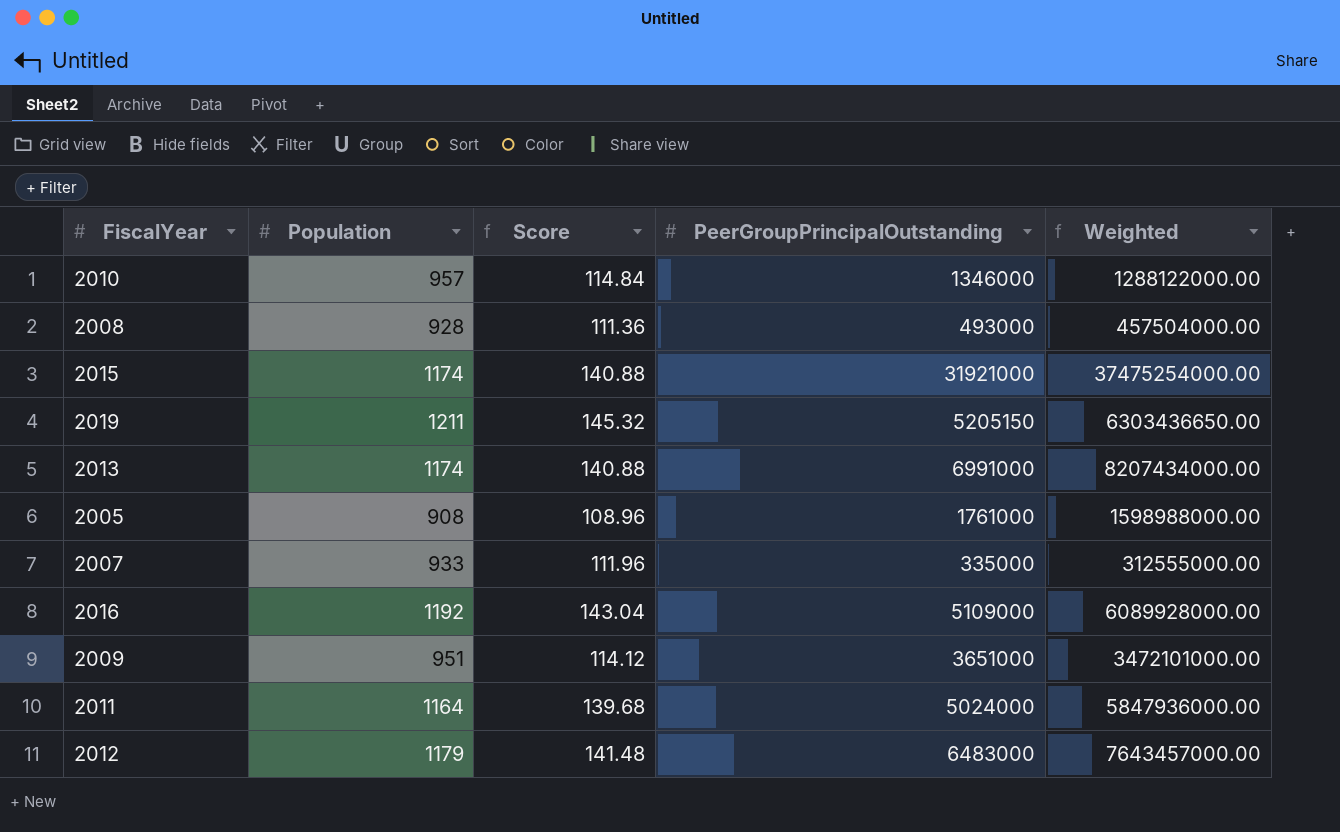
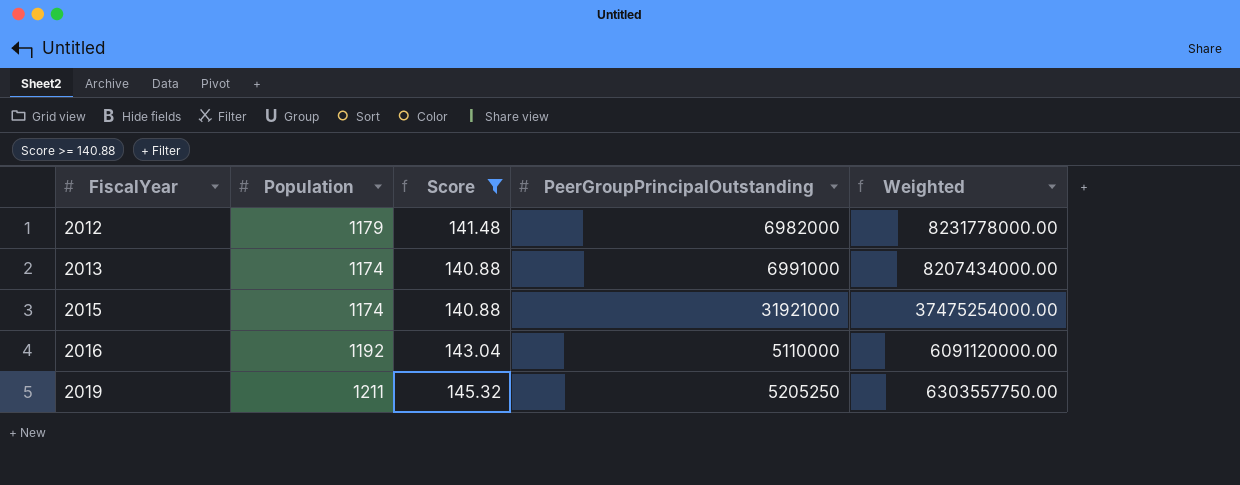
filter: none -> Score >= 140.88
row order: none -> FiscalYear ascending
2012 | PeerGroupPrincipalOutstanding: 6483000 -> 6982000
2012 | Weighted: 7643457000.00 -> 8231778000.00
2016 | PeerGroupPrincipalOutstanding: 5109000 -> 5110000
2016 | Weighted: 6089928000.00 -> 6091120000.00
2019 | PeerGroupPrincipalOutstanding: 5205150 -> 5205250
2019 | Weighted: 6303436650.00 -> 6303557750.00

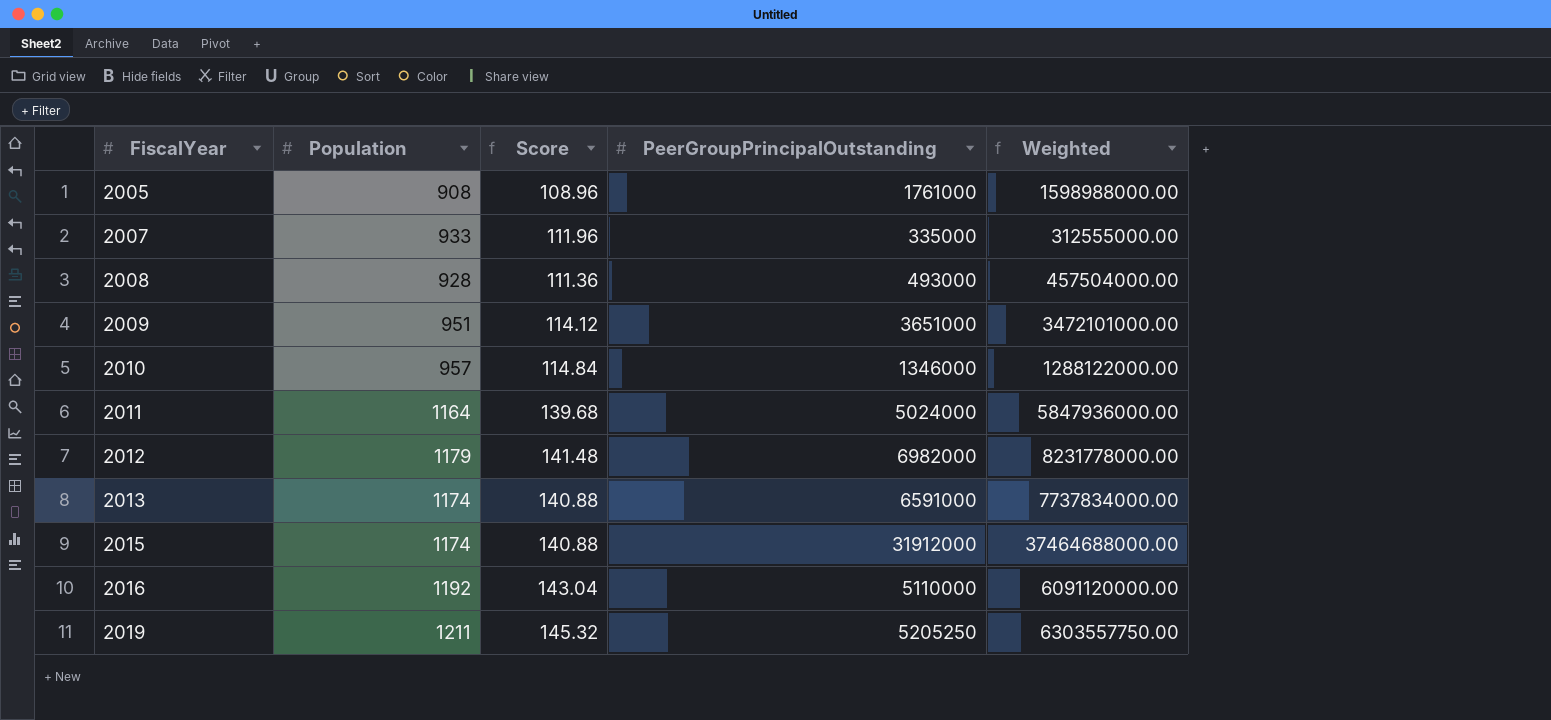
filter: Score >= 140.88 -> none
2013 | PeerGroupPrincipalOutstanding: 6991000 -> 6591000
2013 | Weighted: 8207434000.00 -> 7737834000.00
2015 | PeerGroupPrincipalOutstanding: 31921000 -> 31912000
2015 | Weighted: 37475254000.00 -> 37464688000.00

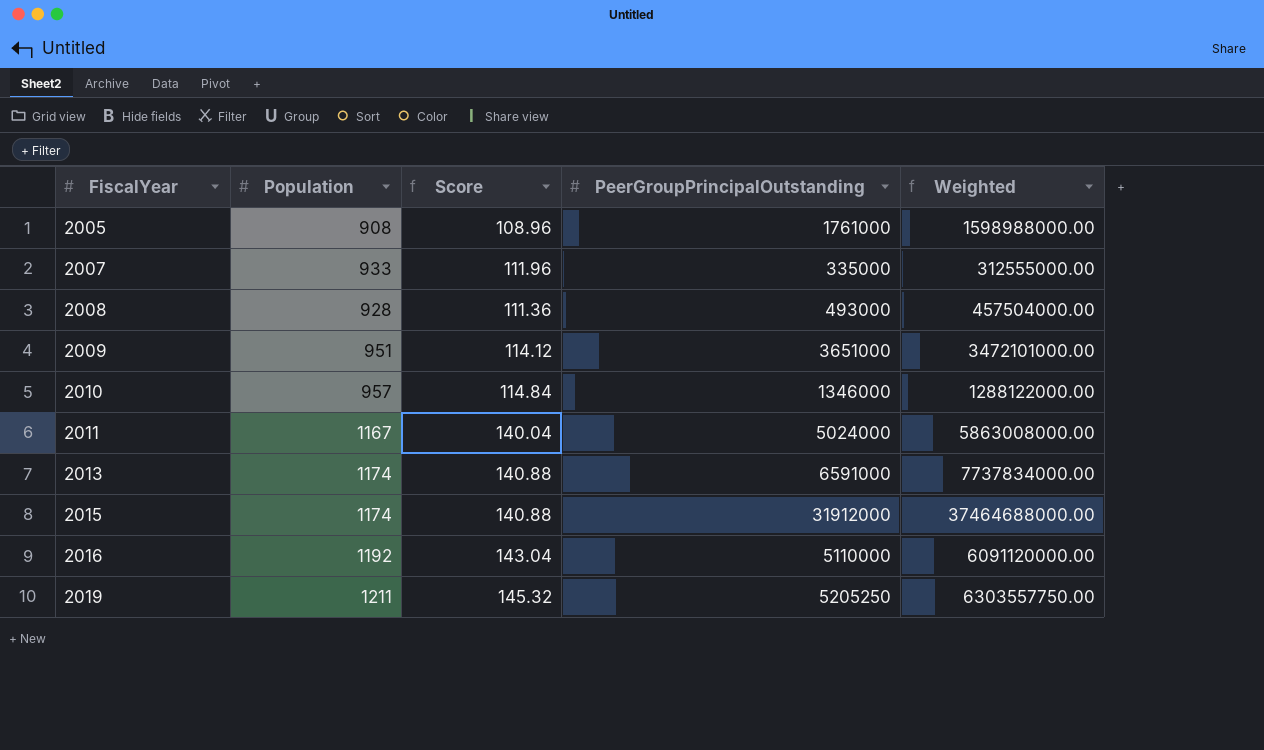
row 2012: 1179 | 141.48 | 6982000 | 8231778000.00 -> none
2011 | Population: 1164 -> 1167
2011 | Score: 139.68 -> 140.04
2011 | Weighted: 5847936000.00 -> 5863008000.00

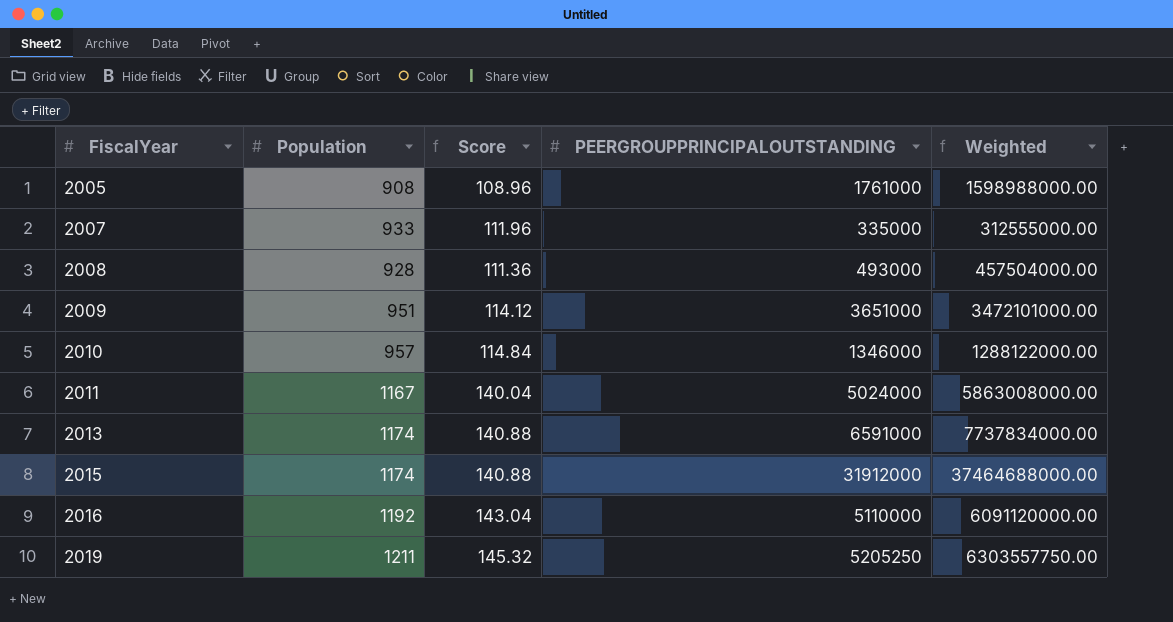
column name: PeerGroupPrincipalOutstanding -> PEERGROUPPRINCIPALOUTSTANDING

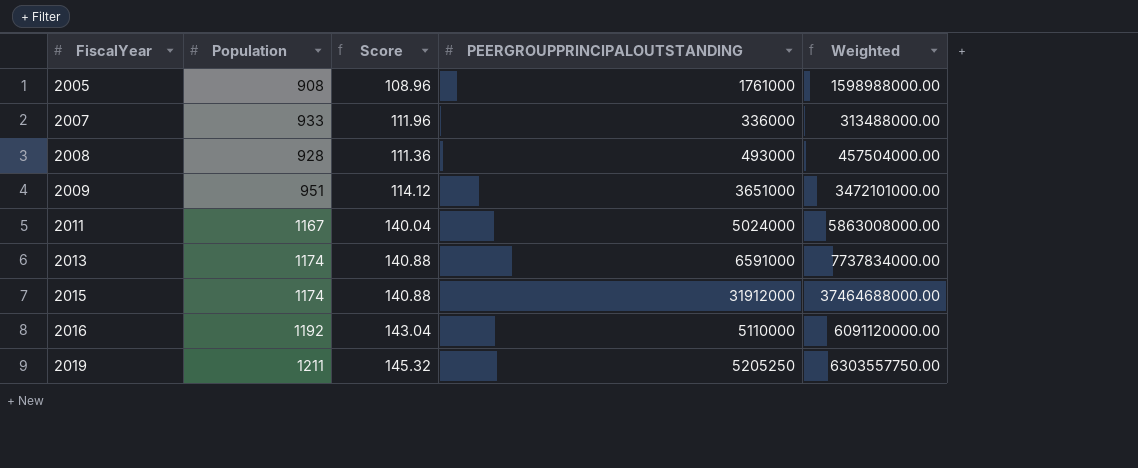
row 2010: 957 | 114.84 | 1346000 | 1288122000.00 -> none
2007 | PEERGROUPPRINCIPALOUTSTANDING: 335000 -> 336000
2007 | Weighted: 312555000.00 -> 313488000.00

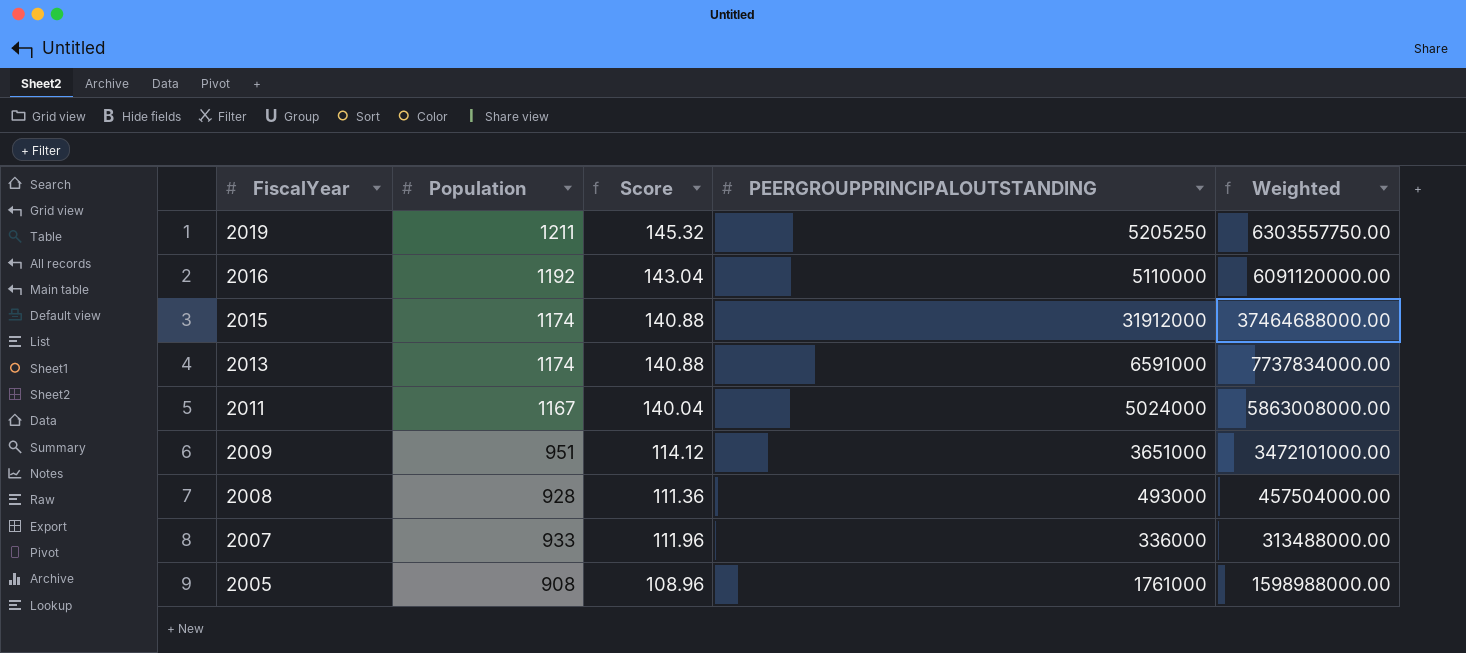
row order: FiscalYear ascending -> FiscalYear descending

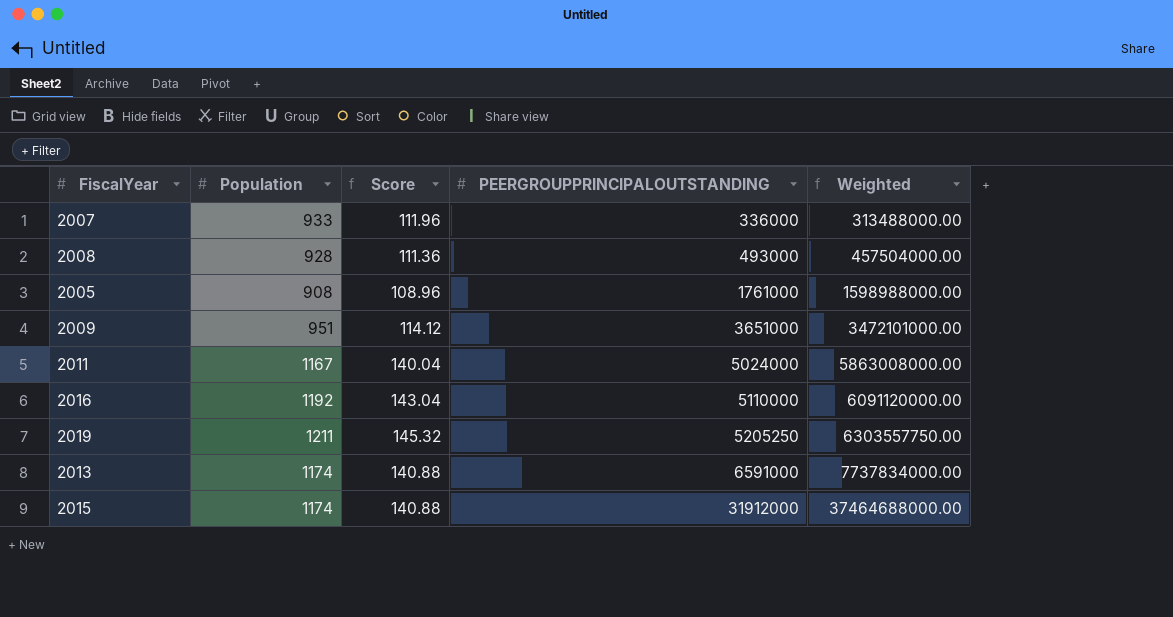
row order: FiscalYear descending -> PEERGROUPPRINCIPALOUTSTANDING ascending

